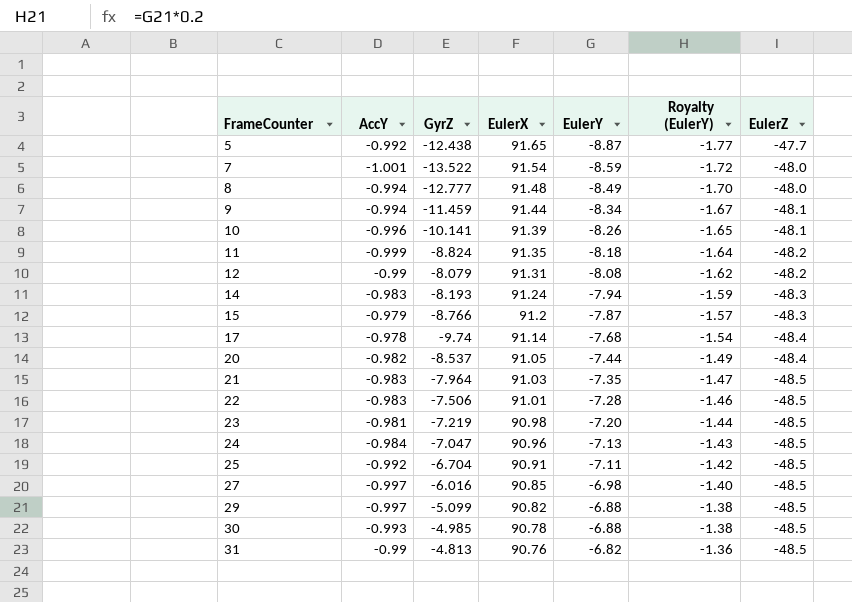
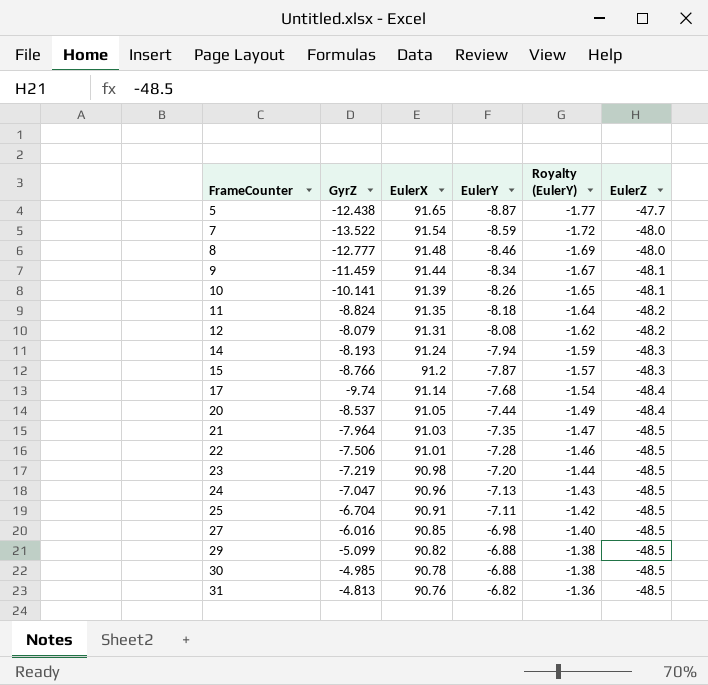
column AccY | position: 2 -> none
8 | EulerY: -8.49 -> -8.46
8 | Royalty (EulerY): -1.70 -> -1.69

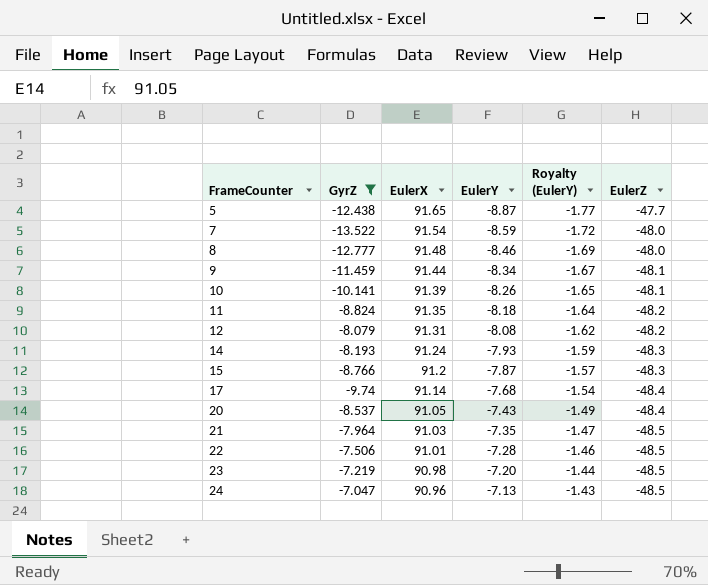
filter: none -> GyrZ <= -7.047
14 | EulerY: -7.94 -> -7.93
20 | EulerY: -7.44 -> -7.43

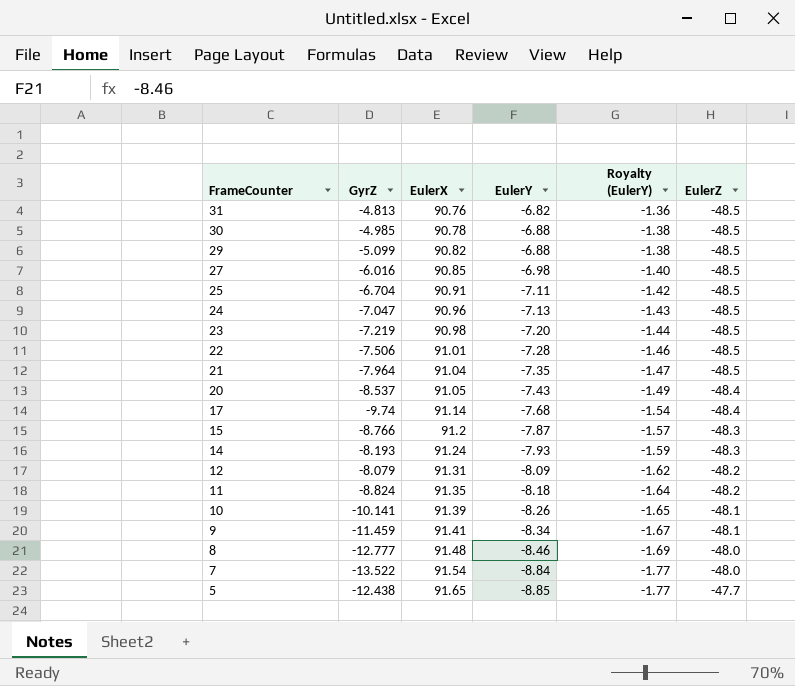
filter: GyrZ <= -7.047 -> none
row order: FrameCounter ascending -> FrameCounter descending
21 | EulerX: 91.03 -> 91.04
12 | EulerY: -8.08 -> -8.09
9 | EulerX: 91.44 -> 91.41
7 | EulerY: -8.59 -> -8.84
7 | Royalty (EulerY): -1.72 -> -1.77
5 | EulerY: -8.87 -> -8.85

